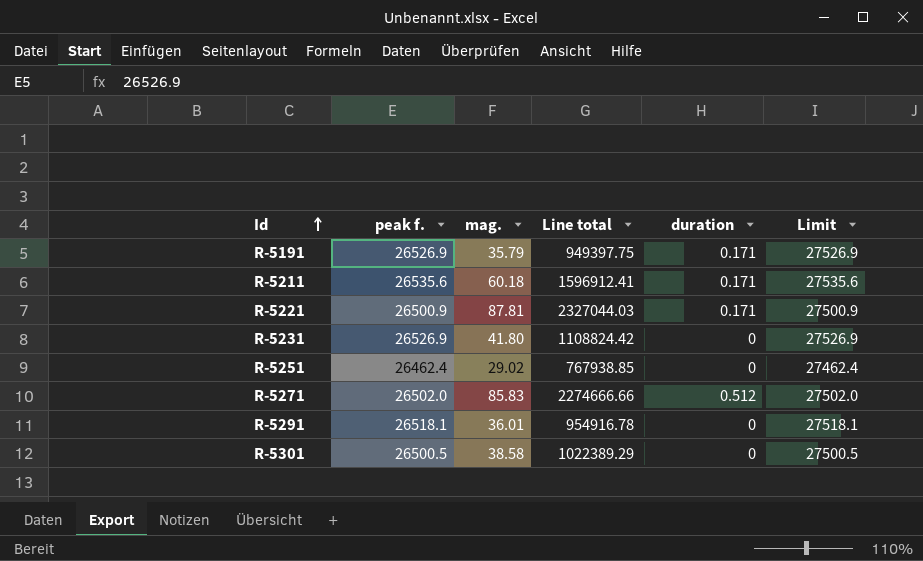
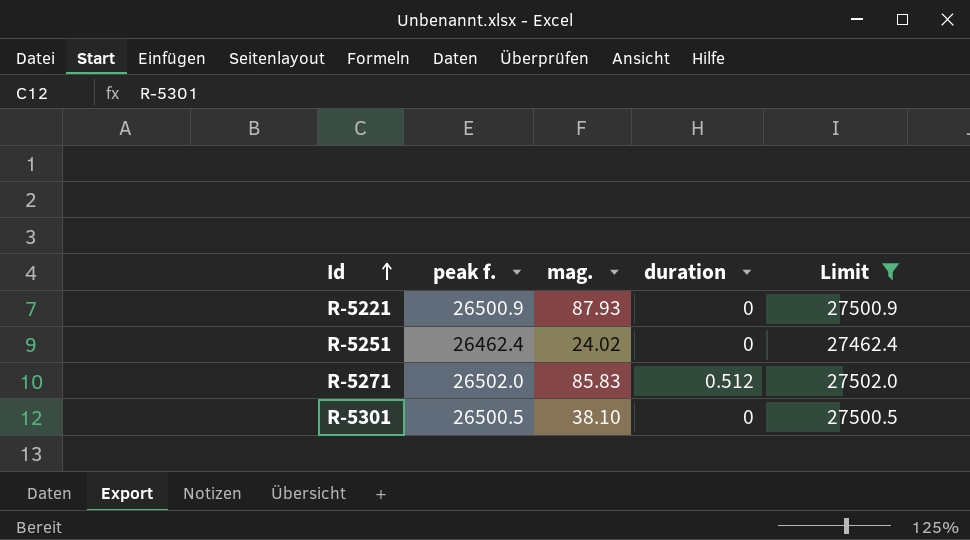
filter: none -> Limit <= 27502.0
column Line total | formula: [peak f.] * [mag.] -> none
R-5221 | mag.: 87.81 -> 87.93
R-5221 | duration: 0.171 -> 0
R-5251 | mag.: 29.02 -> 24.02
R-5301 | mag.: 38.58 -> 38.10

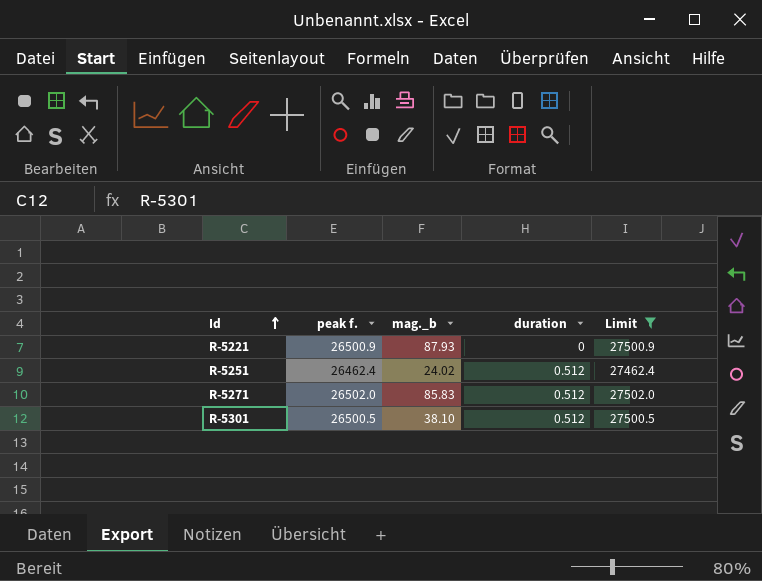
column name: mag. -> mag._b
R-5251 | duration: 0 -> 0.512
R-5301 | duration: 0 -> 0.512

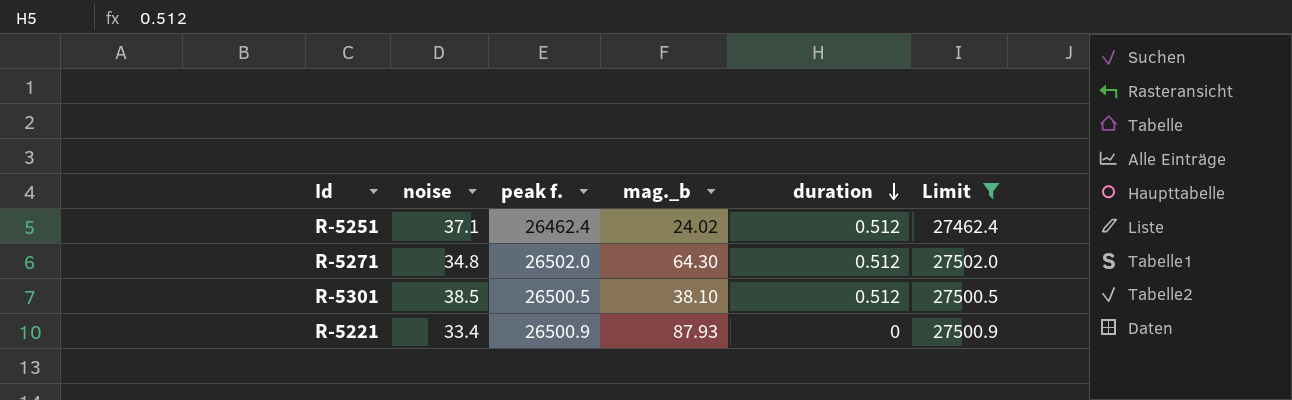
row order: Id ascending -> duration descending
column noise | position: none -> 2
R-5271 | mag._b: 85.83 -> 64.30

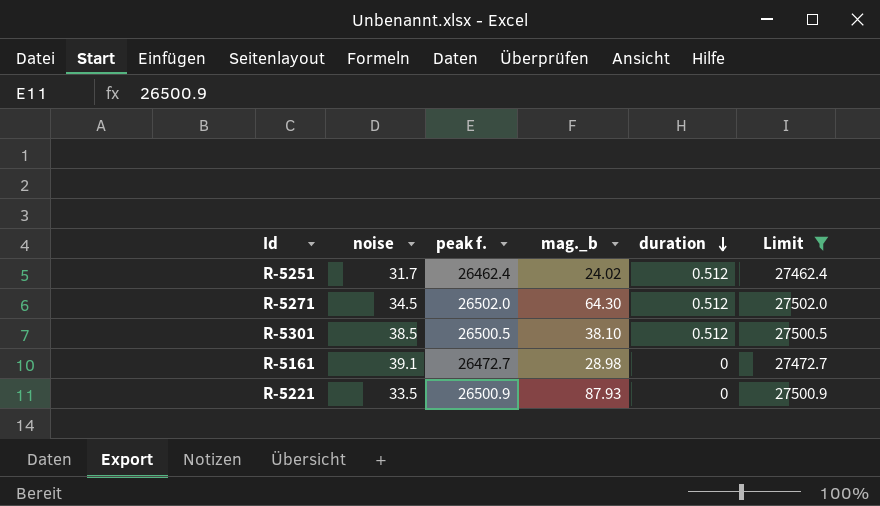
R-5251 | noise: 37.1 -> 31.7
R-5271 | noise: 34.8 -> 34.5
row R-5161: none -> 39.1 | 26472.7 | 28.98 | 0 | 27472.7
R-5221 | noise: 33.4 -> 33.5

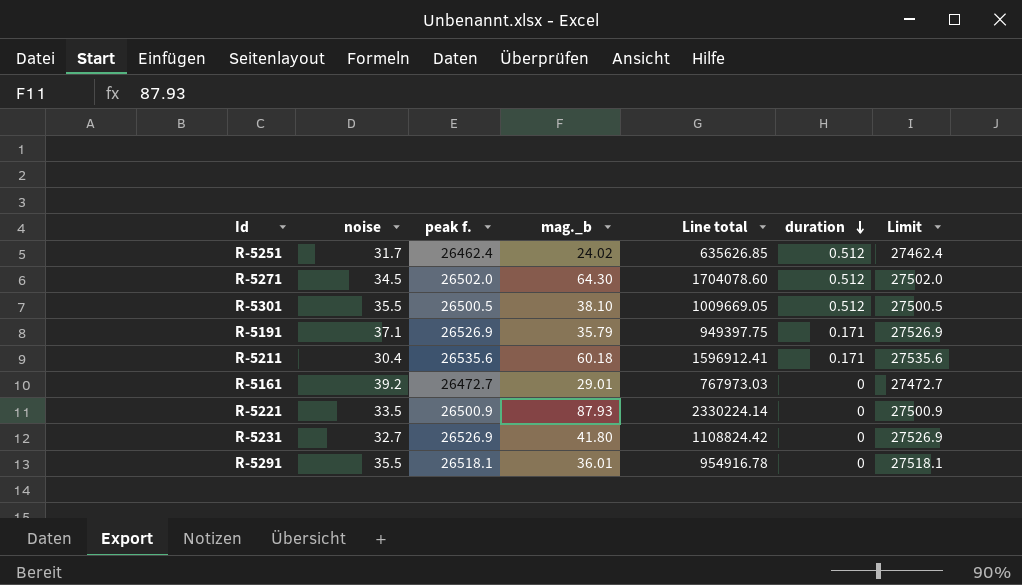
filter: Limit <= 27502.0 -> none
column Line total | formula: none -> [peak f.] * [mag._b]
R-5301 | noise: 38.5 -> 35.5
R-5161 | noise: 39.1 -> 39.2
R-5161 | mag._b: 28.98 -> 29.01

